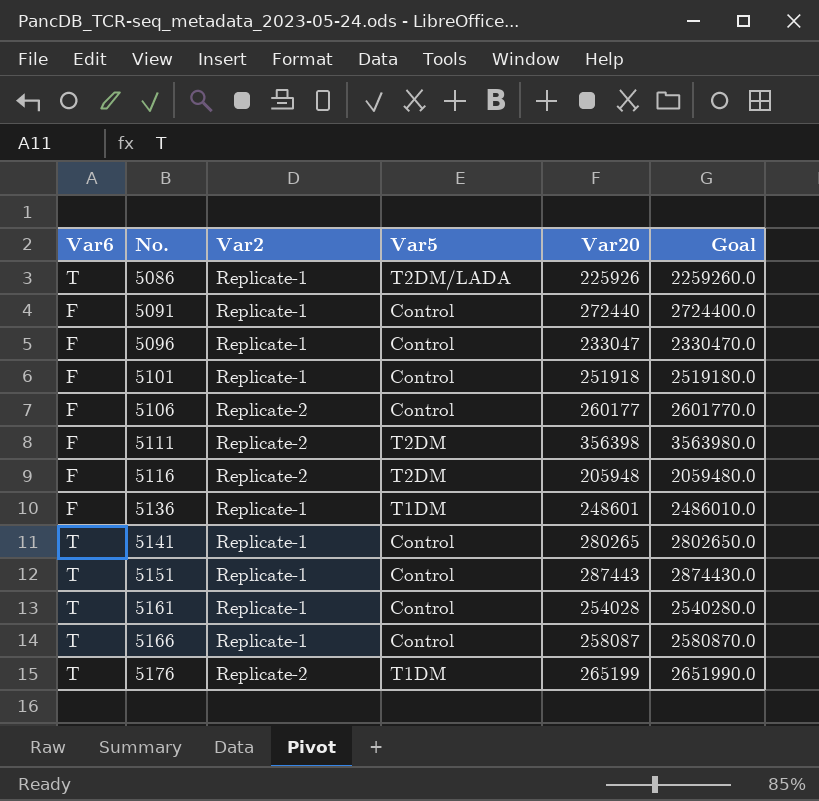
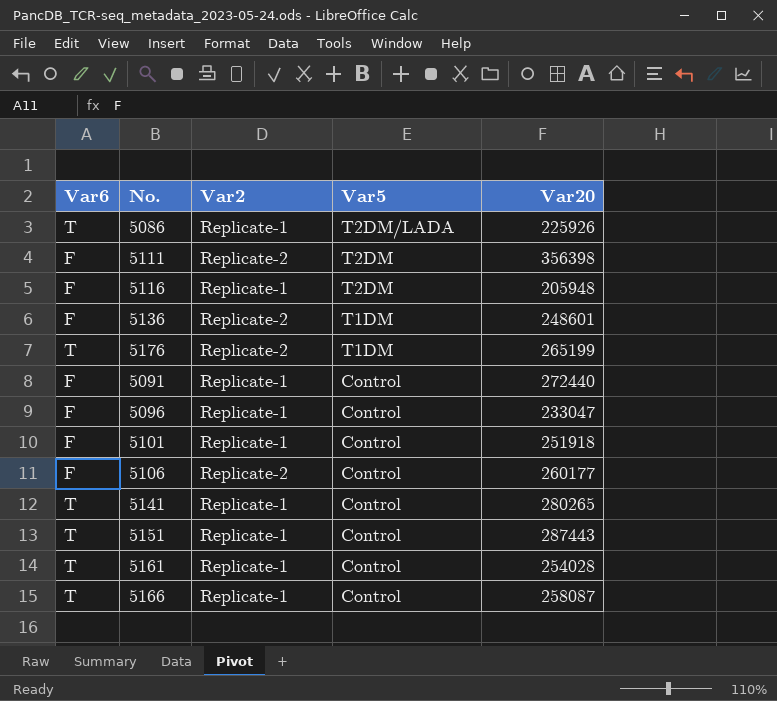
row order: No. ascending -> Var5 descending
column Goal | formula: [Var20] * 10 -> none
5116 | Var2: Replicate-2 -> Replicate-1
5136 | Var2: Replicate-1 -> Replicate-2

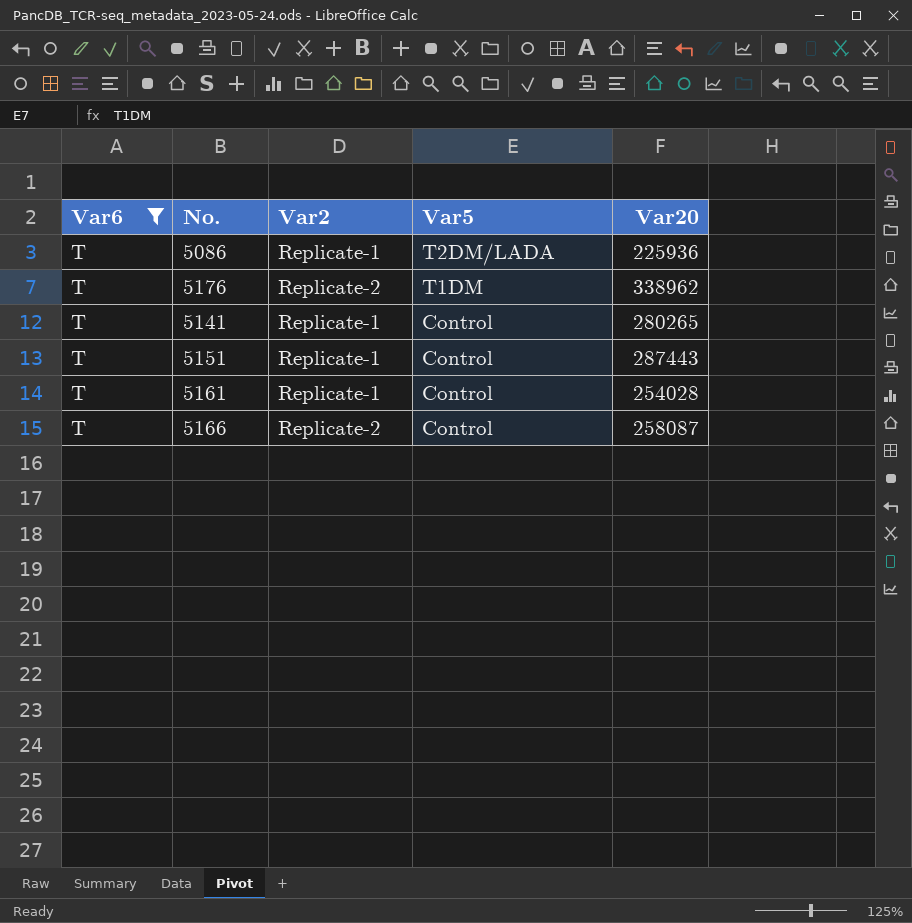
filter: none -> Var6 = T
5086 | Var20: 225926 -> 225936
5176 | Var20: 265199 -> 338962
5166 | Var2: Replicate-1 -> Replicate-2

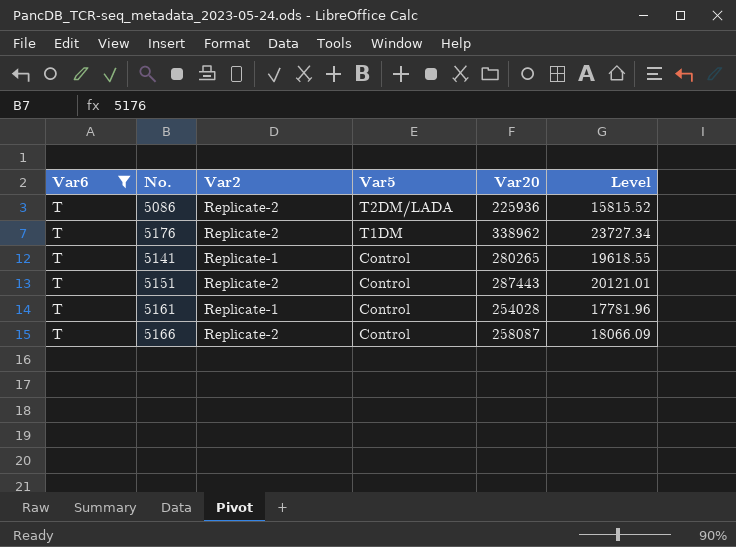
column Level | formula: none -> [Var20] * 0.07
5086 | Var2: Replicate-1 -> Replicate-2
5151 | Var2: Replicate-1 -> Replicate-2

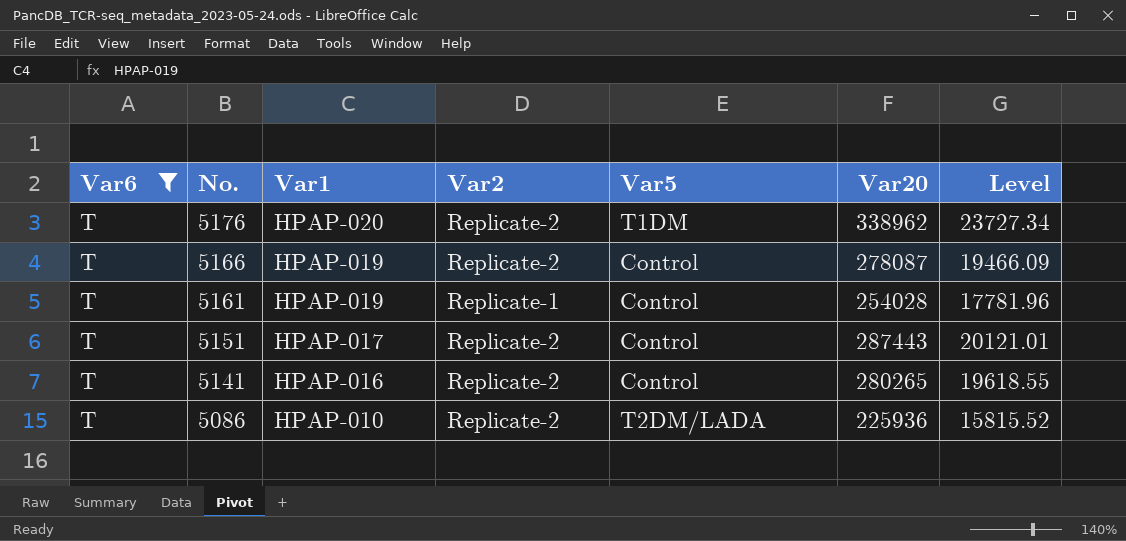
row order: Var5 descending -> No. descending
column Var1 | position: none -> 3
5166 | Var20: 258087 -> 278087
5166 | Level: 18066.09 -> 19466.09
5141 | Var2: Replicate-1 -> Replicate-2

